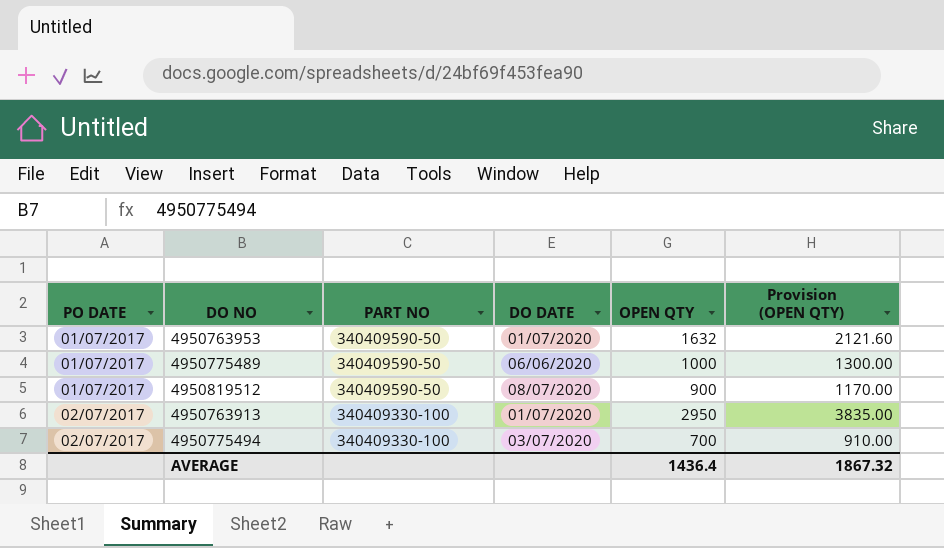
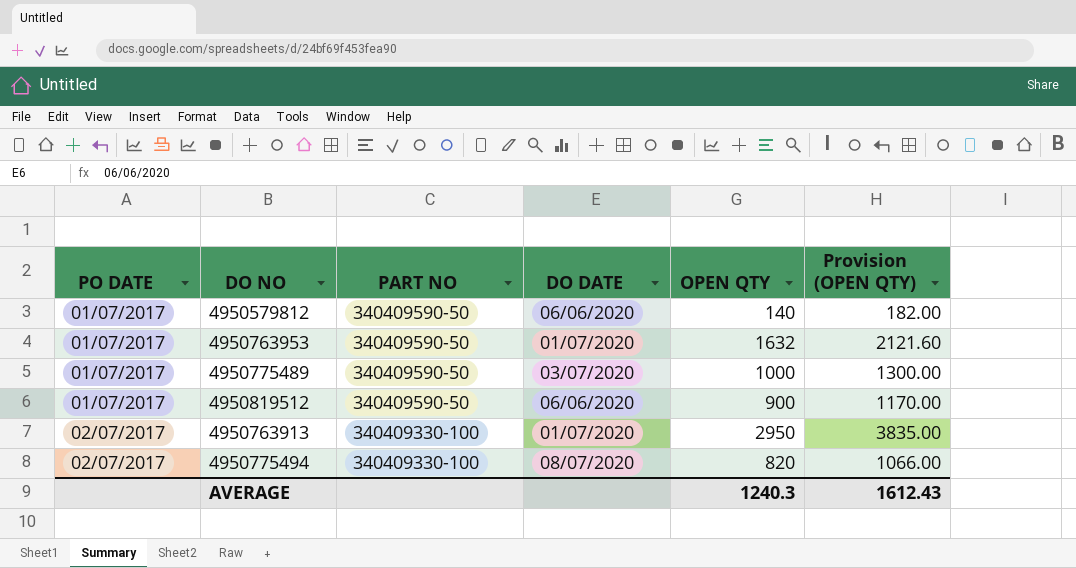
row 4950579812: none -> 01/07/2017 | 340409590-50 | 06/06/2020 | 140 | 182.00
4950775489 | DO DATE: 06/06/2020 -> 03/07/2020
4950819512 | DO DATE: 08/07/2020 -> 06/06/2020
4950775494 | DO DATE: 03/07/2020 -> 08/07/2020
4950775494 | OPEN QTY: 700 -> 820
4950775494 | Provision (OPEN QTY): 910.00 -> 1066.00
AVERAGE | OPEN QTY: 1436.4 -> 1240.3
AVERAGE | Provision (OPEN QTY): 1867.32 -> 1612.43

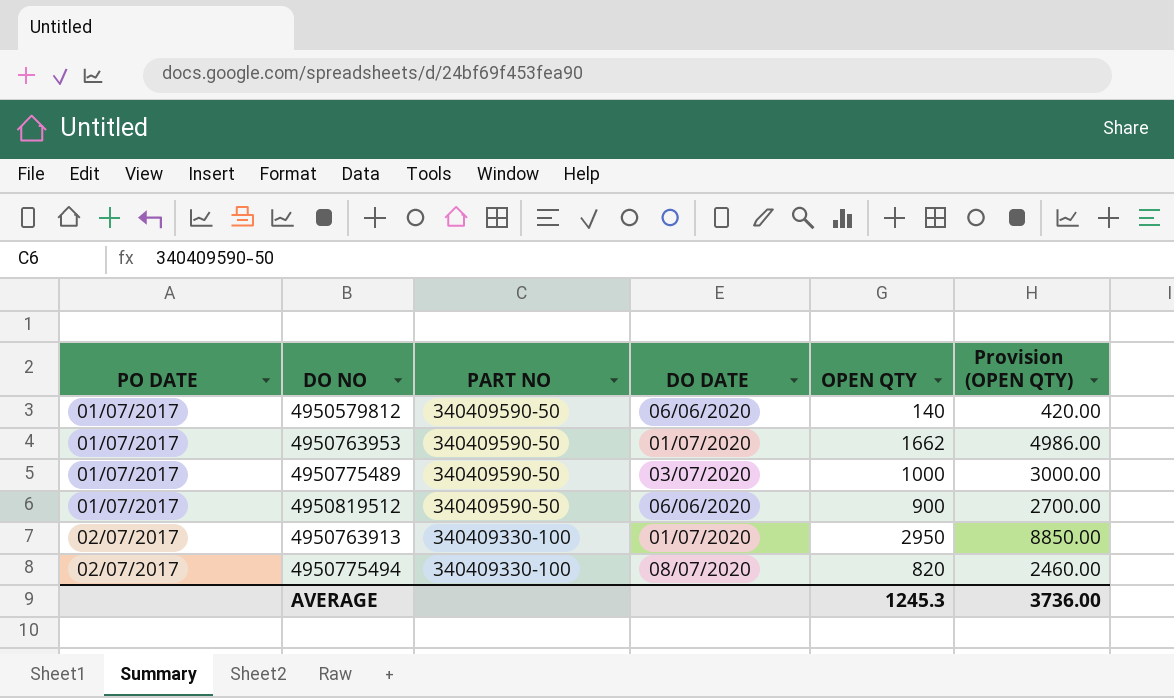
column Provision (OPEN QTY) | formula: [OPEN QTY] * 1.3 -> [OPEN QTY] * 3
4950763953 | OPEN QTY: 1632 -> 1662
AVERAGE | OPEN QTY: 1240.3 -> 1245.3
AVERAGE | Provision (OPEN QTY): 1612.43 -> 3736.00

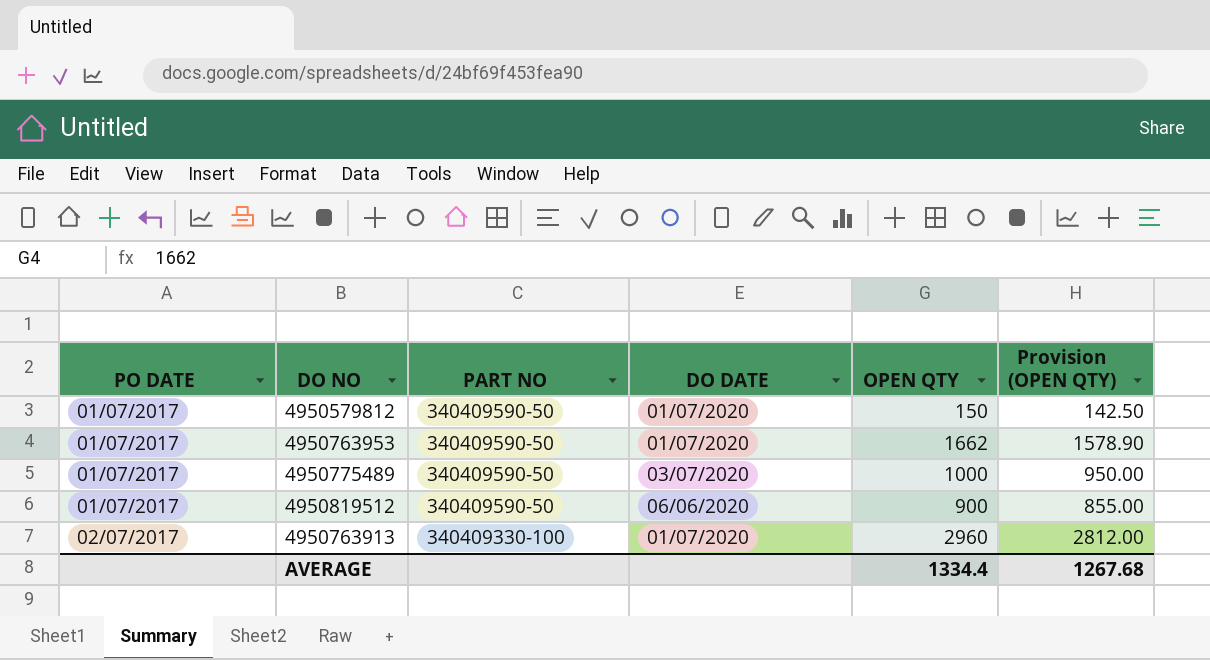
column Provision (OPEN QTY) | formula: [OPEN QTY] * 3 -> [OPEN QTY] * 0.95
row 4950775494: 02/07/2017 | 340409330-100 | 08/07/2020 | 820 | 2460.00 -> none
4950579812 | DO DATE: 06/06/2020 -> 01/07/2020
4950579812 | OPEN QTY: 140 -> 150
4950763913 | OPEN QTY: 2950 -> 2960
AVERAGE | OPEN QTY: 1245.3 -> 1334.4
AVERAGE | Provision (OPEN QTY): 3736.00 -> 1267.68

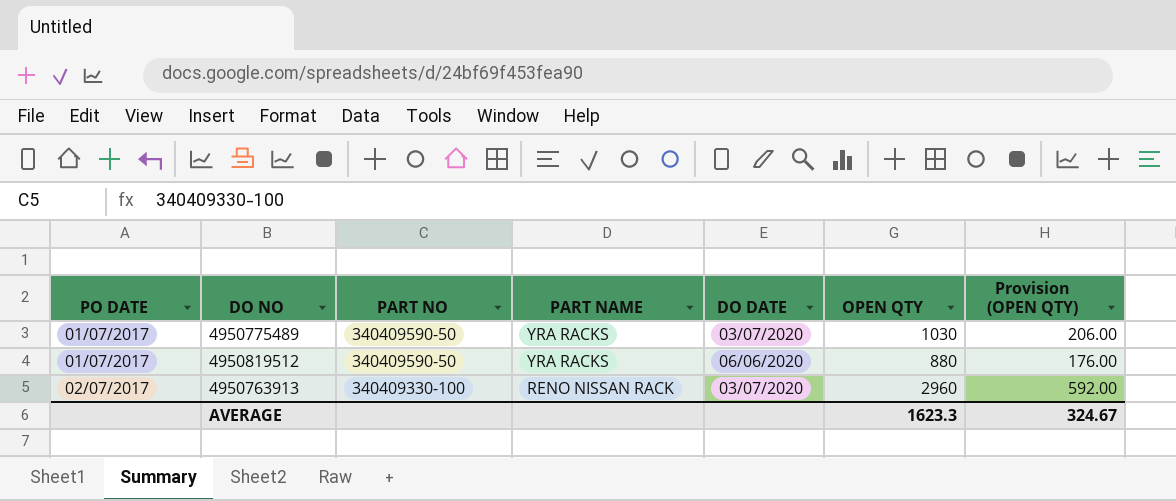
column PART NAME | position: none -> 4
column Provision (OPEN QTY) | formula: [OPEN QTY] * 0.95 -> [OPEN QTY] * 0.2
row 4950579812: 01/07/2017 | 340409590-50 | 01/07/2020 | 150 | 142.50 -> none
row 4950763953: 01/07/2017 | 340409590-50 | 01/07/2020 | 1662 | 1578.90 -> none
4950775489 | OPEN QTY: 1000 -> 1030
4950819512 | OPEN QTY: 900 -> 880
4950763913 | DO DATE: 01/07/2020 -> 03/07/2020
AVERAGE | OPEN QTY: 1334.4 -> 1623.3
AVERAGE | Provision (OPEN QTY): 1267.68 -> 324.67

